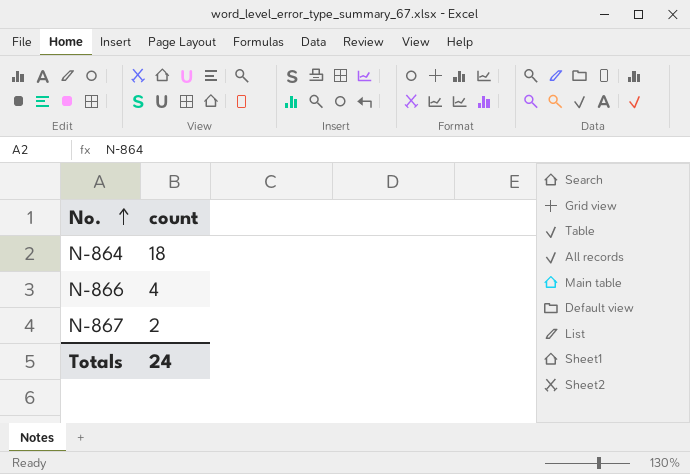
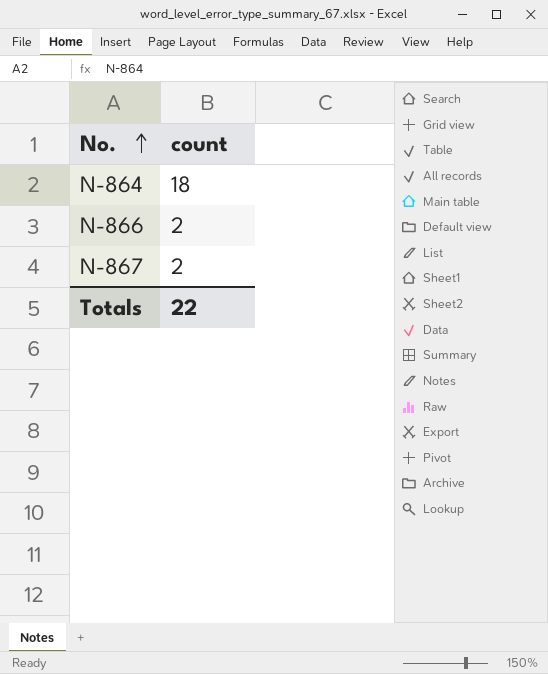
N-866 | count: 4 -> 2
Totals | count: 24 -> 22

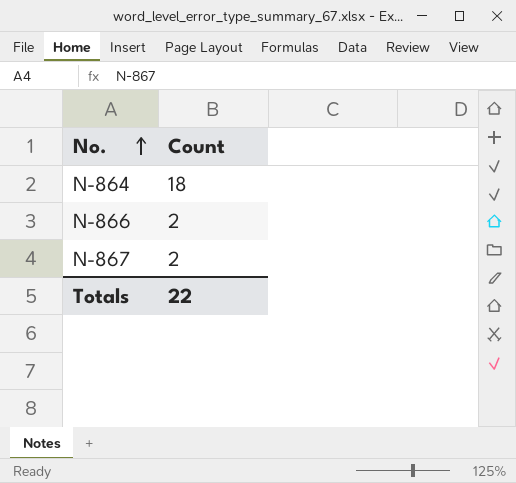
column name: count -> Count

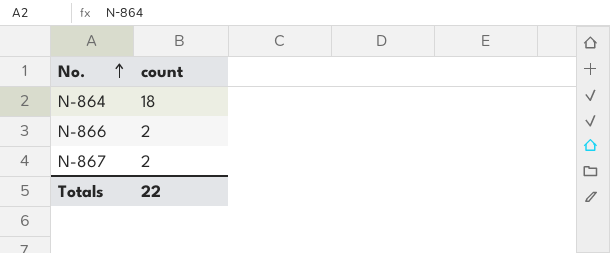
column name: Count -> count

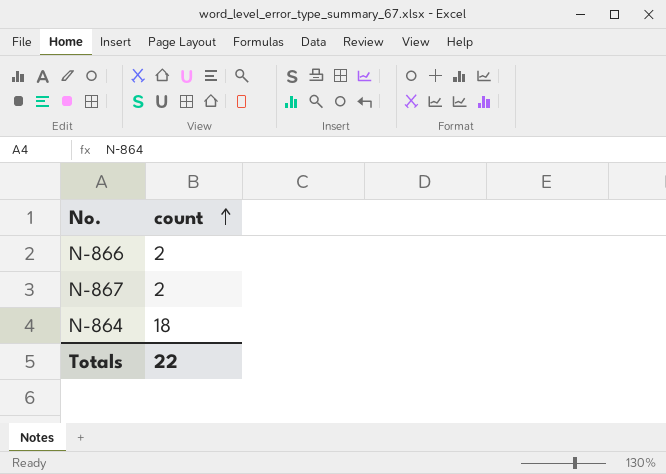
row order: No. ascending -> count ascending

